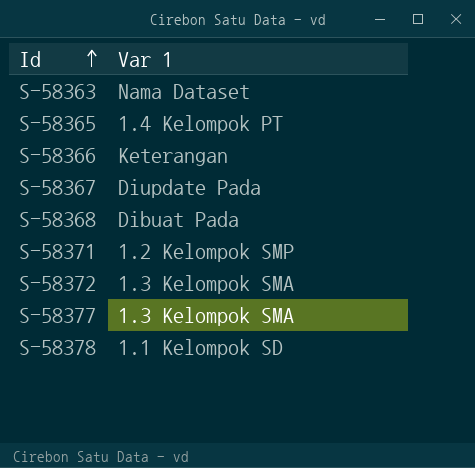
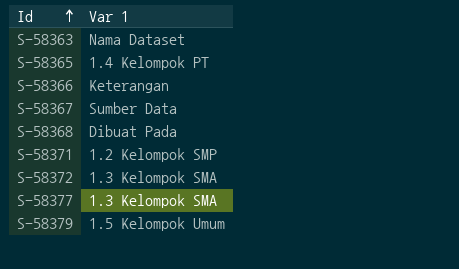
row S-58378: 1.1 Kelompok SD -> none
S-58367 | Var 1: Diupdate Pada -> Sumber Data
row S-58379: none -> 1.5 Kelompok Umum

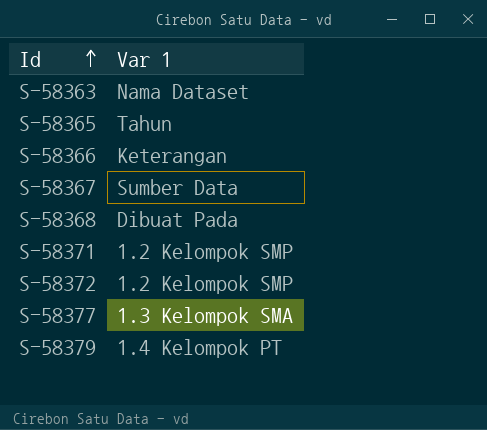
S-58365 | Var 1: 1.4 Kelompok PT -> Tahun
S-58372 | Var 1: 1.3 Kelompok SMA -> 1.2 Kelompok SMP
S-58379 | Var 1: 1.5 Kelompok Umum -> 1.4 Kelompok PT

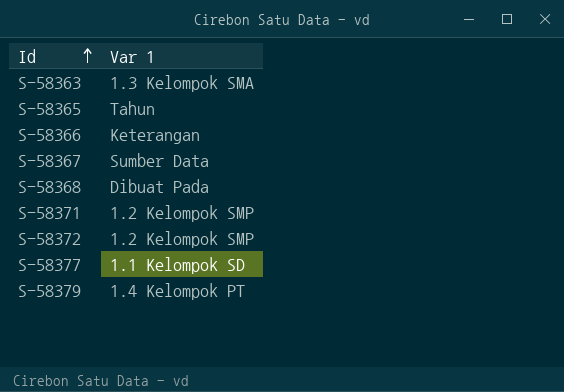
S-58363 | Var 1: Nama Dataset -> 1.3 Kelompok SMA
S-58377 | Var 1: 1.3 Kelompok SMA -> 1.1 Kelompok SD

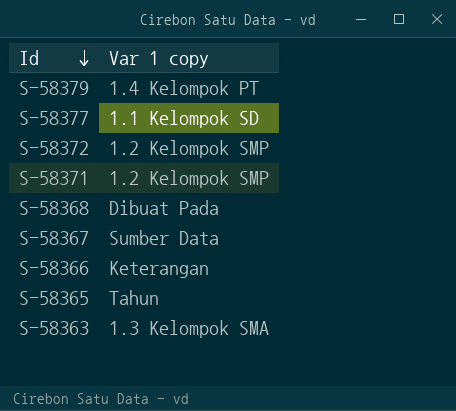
row order: Id ascending -> Id descending
column name: Var 1 -> Var 1 copy

